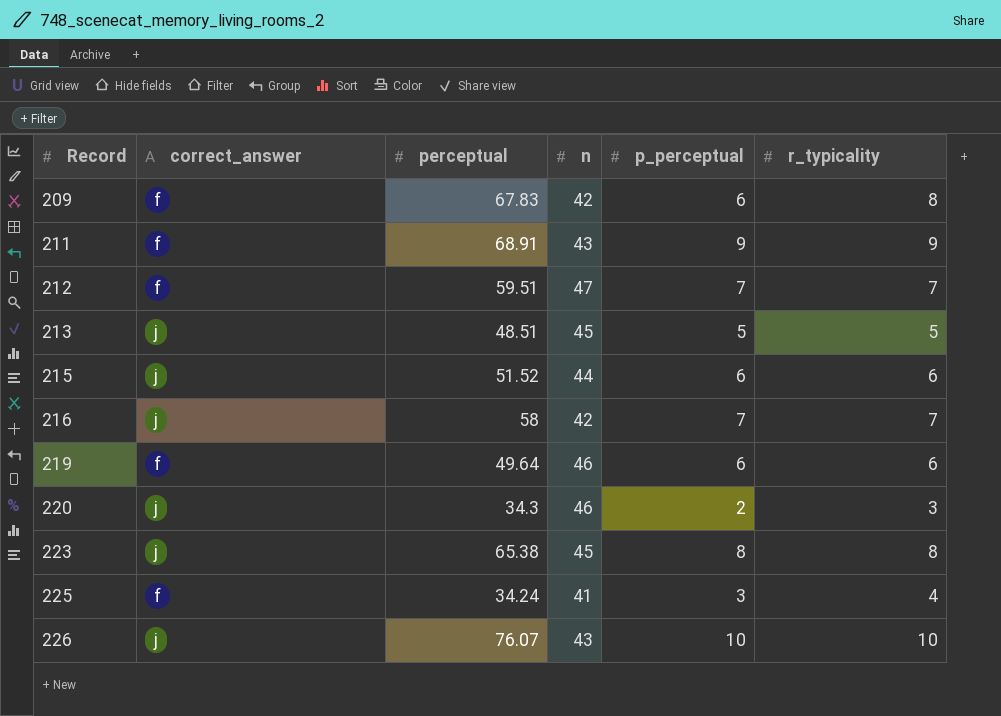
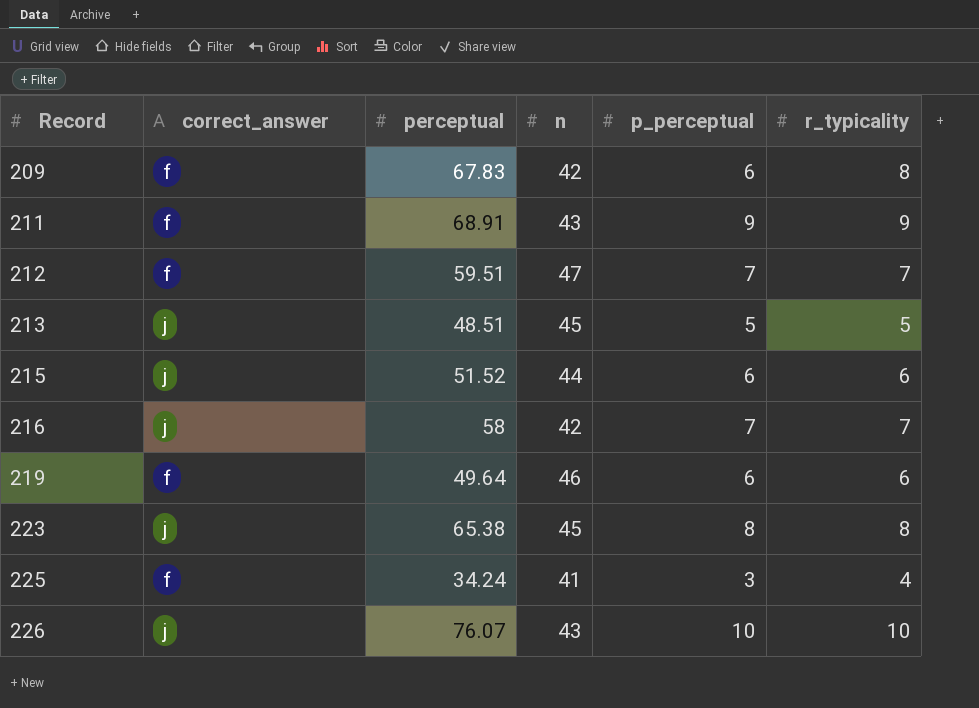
row 220: j | 34.3 | 46 | 2 | 3 -> none

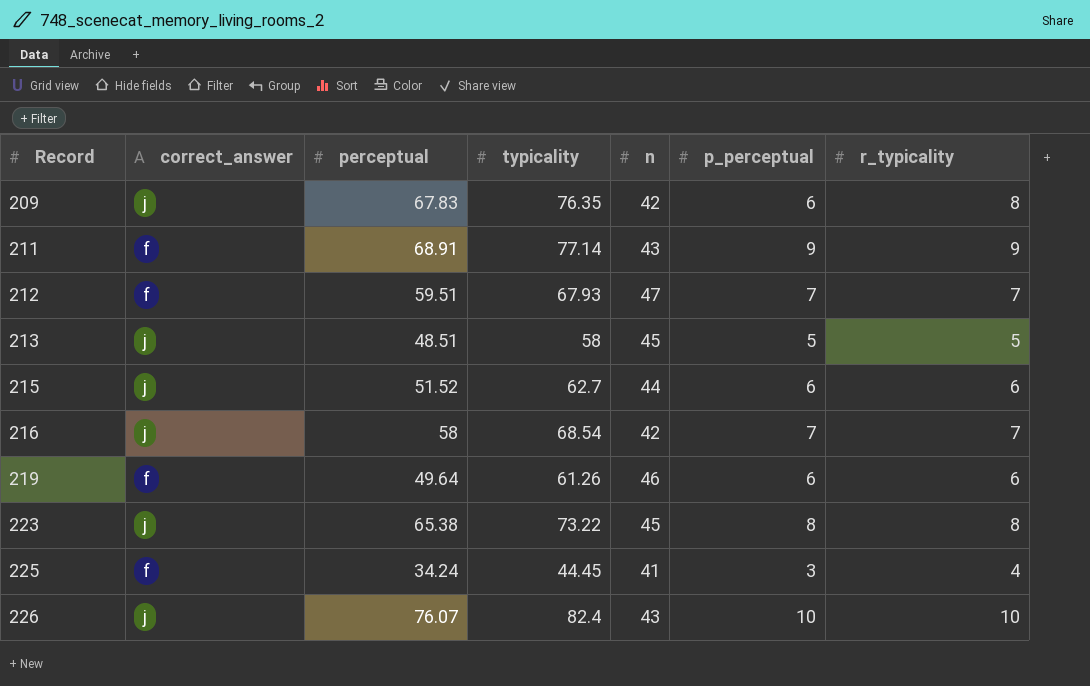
column typicality | position: none -> 4
209 | correct_answer: f -> j

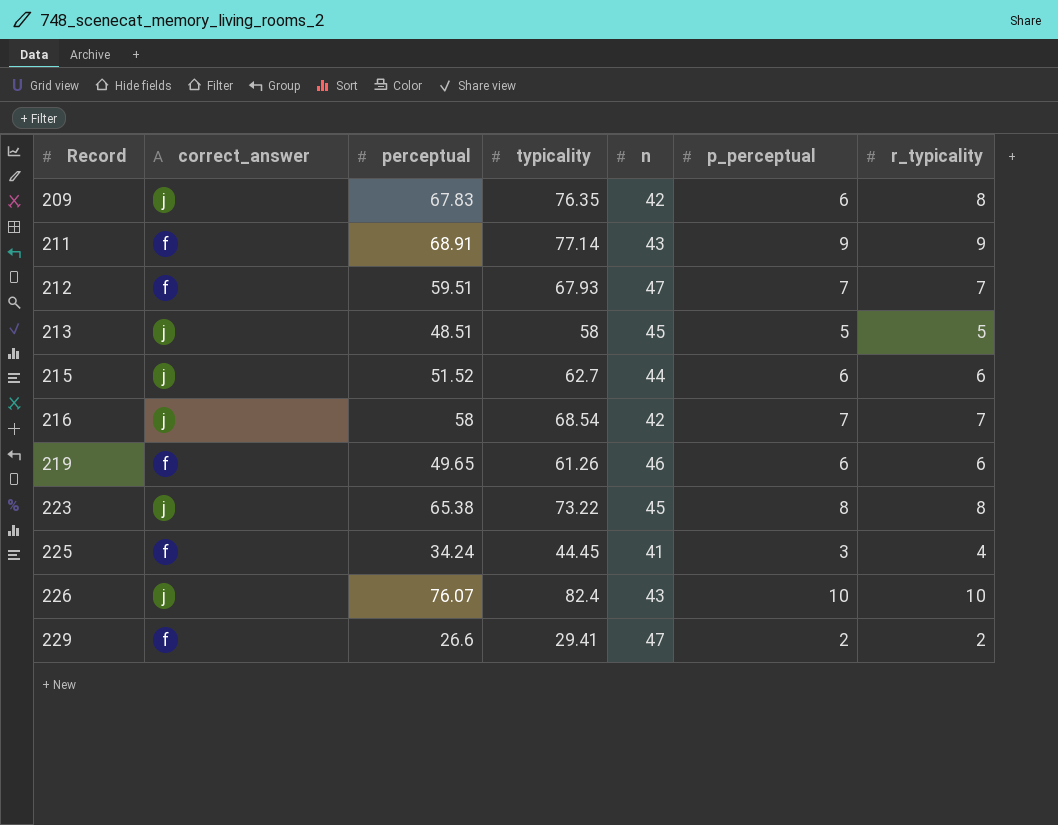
219 | perceptual: 49.64 -> 49.65
row 229: none -> f | 26.6 | 29.41 | 47 | 2 | 2

